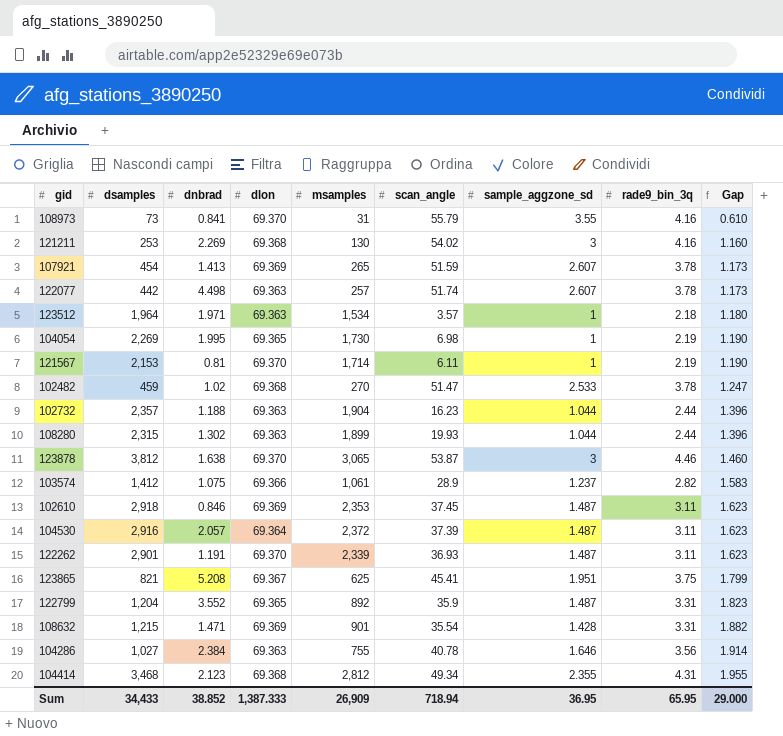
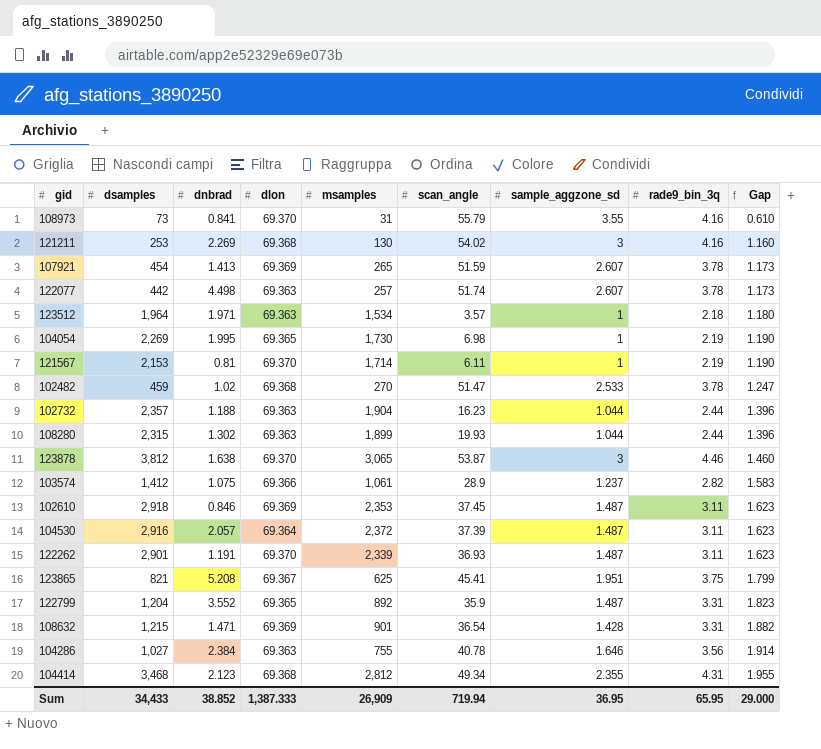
108632 | scan_angle: 35.54 -> 36.54
Sum | scan_angle: 718.94 -> 719.94

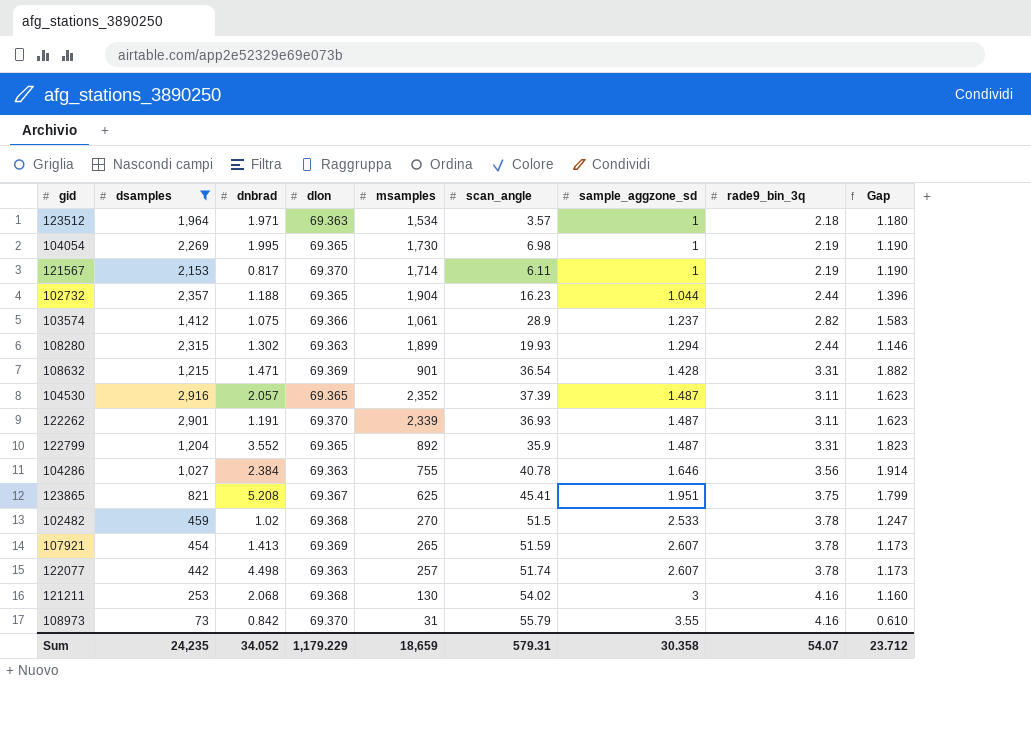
filter: none -> dsamples <= 2,916
row order: Gap ascending -> sample_aggzone_sd ascending
121567 | dnbrad: 0.81 -> 0.817
102732 | dlon: 69.363 -> 69.365
108280 | sample_aggzone_sd: 1.044 -> 1.294
108280 | Gap: 1.396 -> 1.146
104530 | dlon: 69.364 -> 69.365
104530 | msamples: 2,372 -> 2,352
102482 | scan_angle: 51.47 -> 51.5
121211 | dnbrad: 2.269 -> 2.068
108973 | dnbrad: 0.841 -> 0.842
Sum | dsamples: 34,433 -> 24,235
Sum | dnbrad: 38.852 -> 34.052
Sum | dlon: 1,387.333 -> 1,179.229
Sum | msamples: 26,909 -> 18,659
Sum | scan_angle: 719.94 -> 579.31
Sum | sample_aggzone_sd: 36.95 -> 30.358
Sum | rade9_bin_3q: 65.95 -> 54.07
Sum | Gap: 29.000 -> 23.712

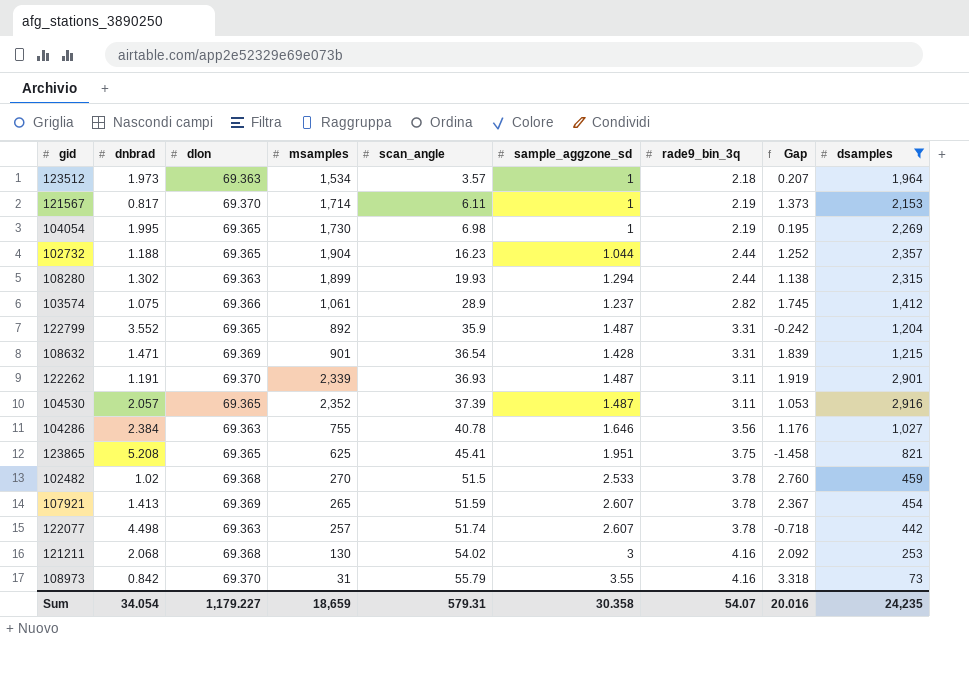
row order: sample_aggzone_sd ascending -> scan_angle ascending
column Gap | formula: [rade9_bin_3q] - [sample_aggzone_sd] -> [rade9_bin_3q] - [dnbrad]
column dsamples | position: 2 -> 9
123512 | dnbrad: 1.971 -> 1.973
123865 | dlon: 69.367 -> 69.365
Sum | dnbrad: 34.052 -> 34.054
Sum | dlon: 1,179.229 -> 1,179.227
Sum | Gap: 23.712 -> 20.016

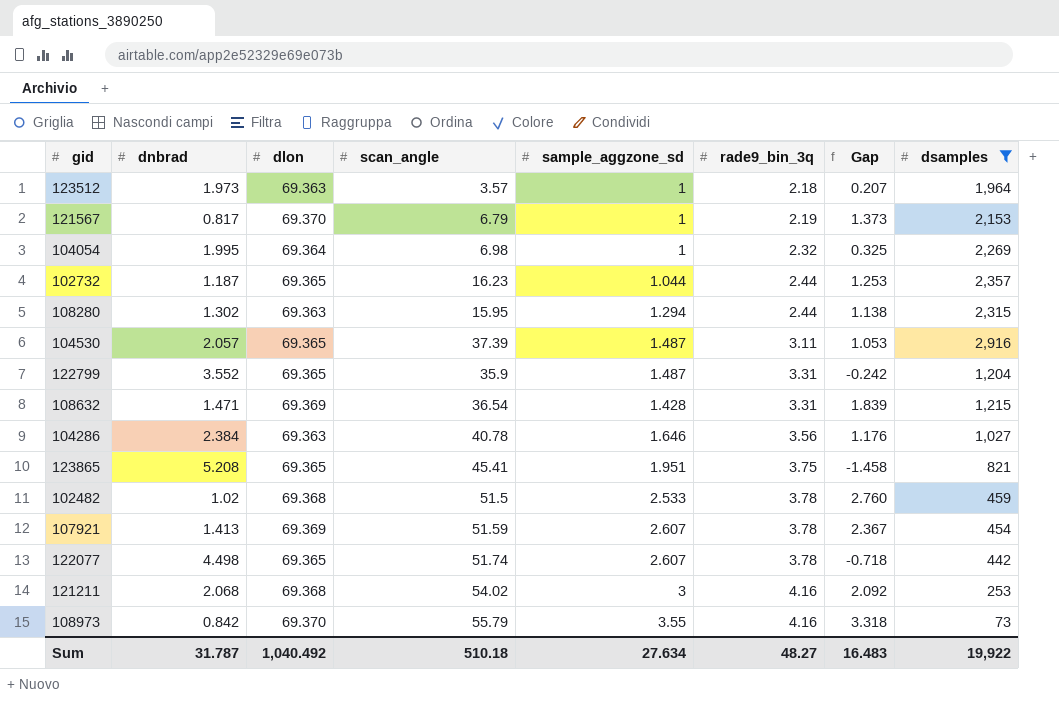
row order: scan_angle ascending -> rade9_bin_3q ascending
column msamples | position: 4 -> none
row 103574: 1.075 | 69.366 | 1,061 | 28.9 | 1.237 | 2.82 | 1.745 | 1,412 -> none
row 122262: 1.191 | 69.370 | 2,339 | 36.93 | 1.487 | 3.11 | 1.919 | 2,901 -> none
121567 | scan_angle: 6.11 -> 6.79
104054 | dlon: 69.365 -> 69.364
104054 | rade9_bin_3q: 2.19 -> 2.32
104054 | Gap: 0.195 -> 0.325
102732 | dnbrad: 1.188 -> 1.187
102732 | Gap: 1.252 -> 1.253
108280 | scan_angle: 19.93 -> 15.95
122077 | dlon: 69.363 -> 69.365
Sum | dnbrad: 34.054 -> 31.787
Sum | dlon: 1,179.227 -> 1,040.492
Sum | scan_angle: 579.31 -> 510.18
Sum | sample_aggzone_sd: 30.358 -> 27.634
Sum | rade9_bin_3q: 54.07 -> 48.27
Sum | Gap: 20.016 -> 16.483
Sum | dsamples: 24,235 -> 19,922

